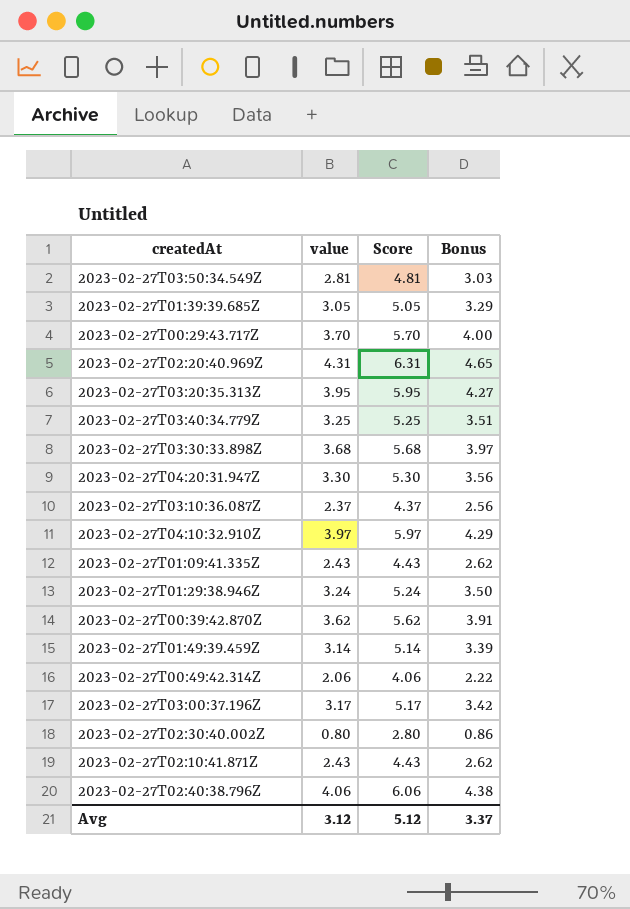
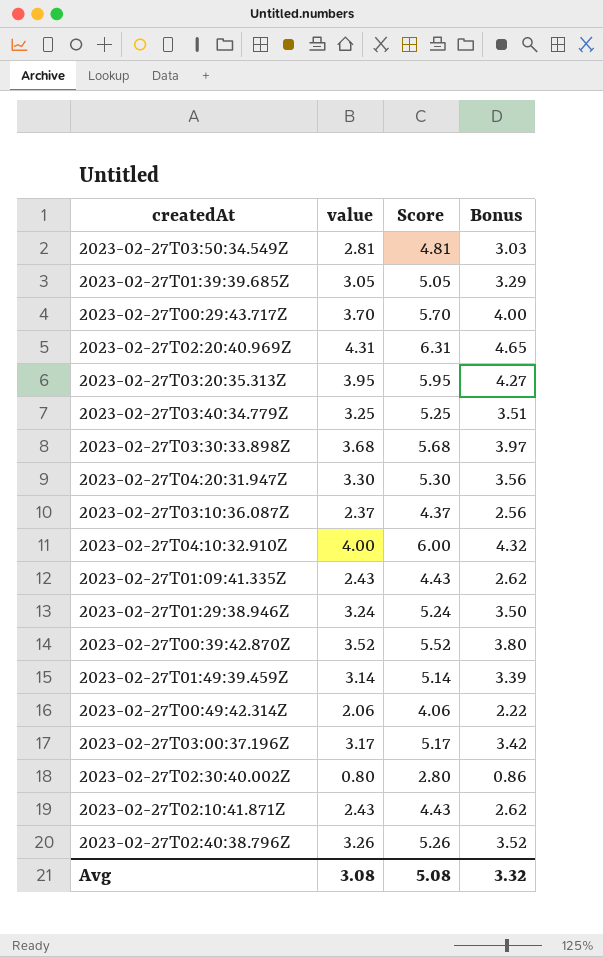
2023-02-27T04:10:32.910Z | value: 3.97 -> 4.00
2023-02-27T04:10:32.910Z | Score: 5.97 -> 6.00
2023-02-27T04:10:32.910Z | Bonus: 4.29 -> 4.32
2023-02-27T00:39:42.870Z | value: 3.62 -> 3.52
2023-02-27T00:39:42.870Z | Score: 5.62 -> 5.52
2023-02-27T00:39:42.870Z | Bonus: 3.91 -> 3.80
2023-02-27T02:40:38.796Z | value: 4.06 -> 3.26
2023-02-27T02:40:38.796Z | Score: 6.06 -> 5.26
2023-02-27T02:40:38.796Z | Bonus: 4.38 -> 3.52
Avg | value: 3.12 -> 3.08
Avg | Score: 5.12 -> 5.08
Avg | Bonus: 3.37 -> 3.32

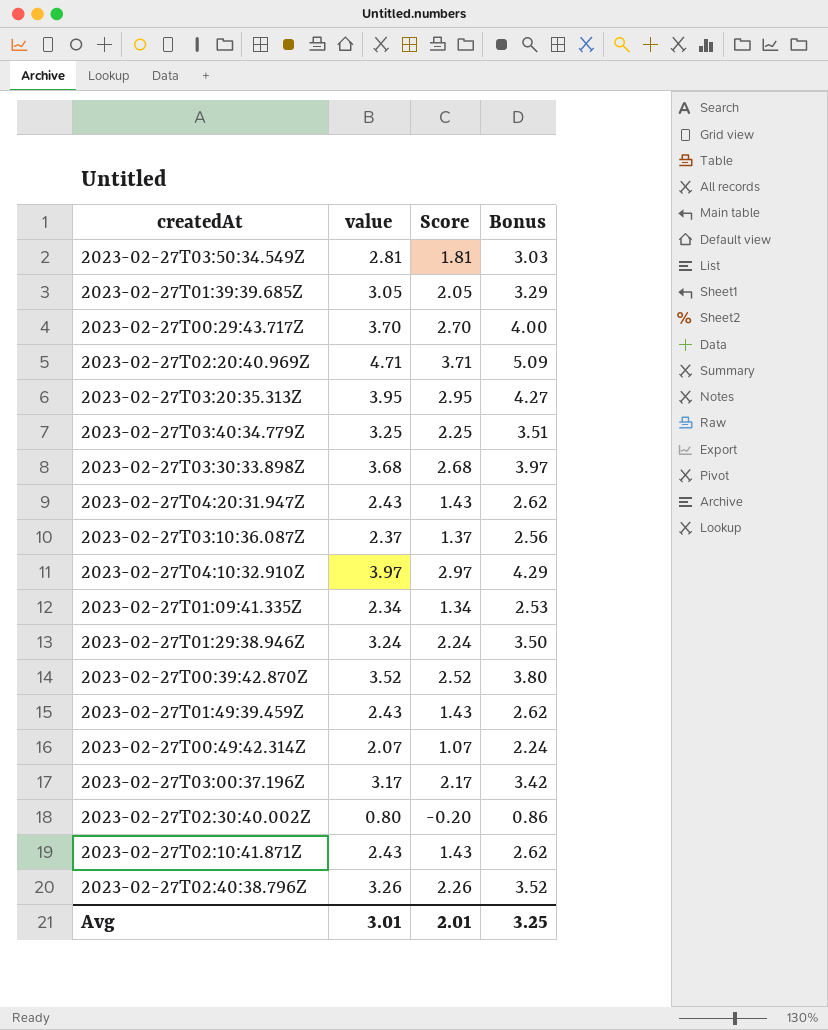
column Score | formula: [value] + 2 -> [value] - 1
2023-02-27T02:20:40.969Z | value: 4.31 -> 4.71
2023-02-27T02:20:40.969Z | Bonus: 4.65 -> 5.09
2023-02-27T04:20:31.947Z | value: 3.30 -> 2.43
2023-02-27T04:20:31.947Z | Bonus: 3.56 -> 2.62
2023-02-27T04:10:32.910Z | value: 4.00 -> 3.97
2023-02-27T04:10:32.910Z | Bonus: 4.32 -> 4.29
2023-02-27T01:09:41.335Z | value: 2.43 -> 2.34
2023-02-27T01:09:41.335Z | Bonus: 2.62 -> 2.53
2023-02-27T01:49:39.459Z | value: 3.14 -> 2.43
2023-02-27T01:49:39.459Z | Bonus: 3.39 -> 2.62
2023-02-27T00:49:42.314Z | value: 2.06 -> 2.07
2023-02-27T00:49:42.314Z | Bonus: 2.22 -> 2.24
Avg | value: 3.08 -> 3.01
Avg | Score: 5.08 -> 2.01
Avg | Bonus: 3.32 -> 3.25

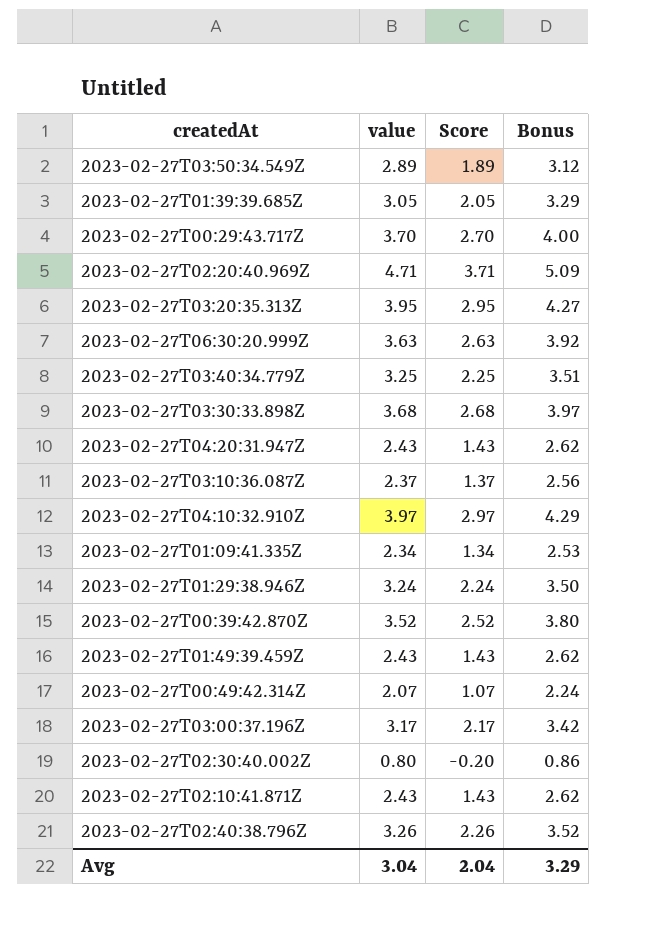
2023-02-27T03:50:34.549Z | value: 2.81 -> 2.89
2023-02-27T03:50:34.549Z | Score: 1.81 -> 1.89
2023-02-27T03:50:34.549Z | Bonus: 3.03 -> 3.12
row 2023-02-27T06:30:20.999Z: none -> 3.63 | 2.63 | 3.92
Avg | value: 3.01 -> 3.04
Avg | Score: 2.01 -> 2.04
Avg | Bonus: 3.25 -> 3.29

